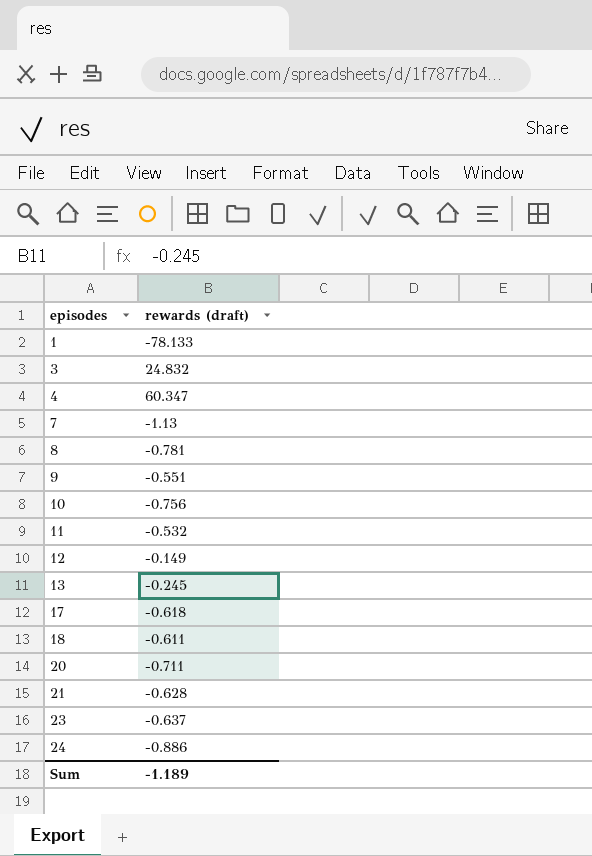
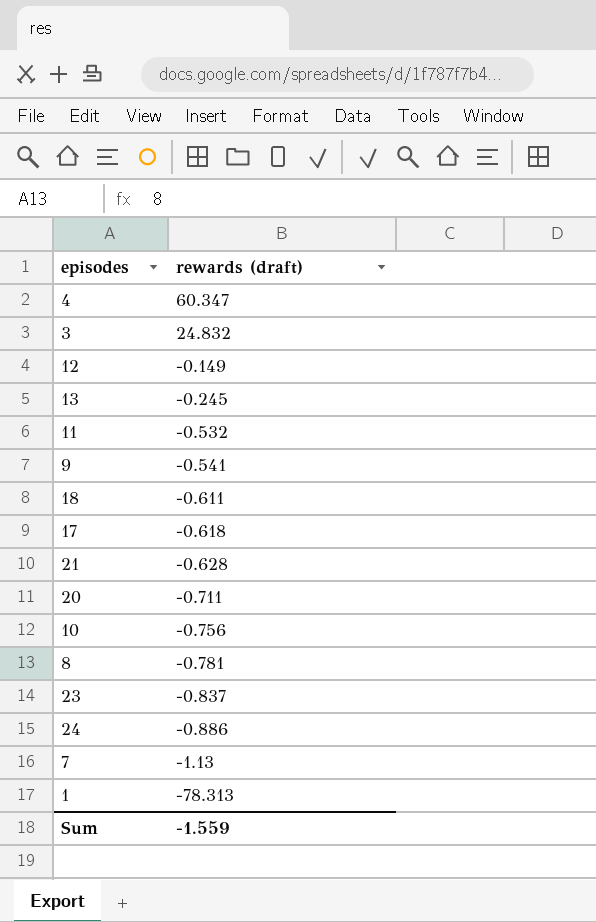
row order: episodes ascending -> rewards (draft) descending
9 | rewards (draft): -0.551 -> -0.541
23 | rewards (draft): -0.637 -> -0.837
1 | rewards (draft): -78.133 -> -78.313
Sum | rewards (draft): -1.189 -> -1.559

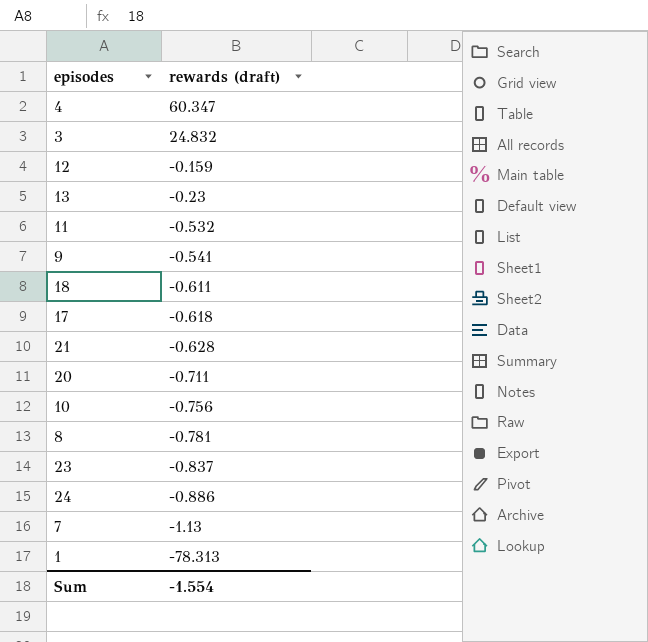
12 | rewards (draft): -0.149 -> -0.159
13 | rewards (draft): -0.245 -> -0.23
Sum | rewards (draft): -1.559 -> -1.554

